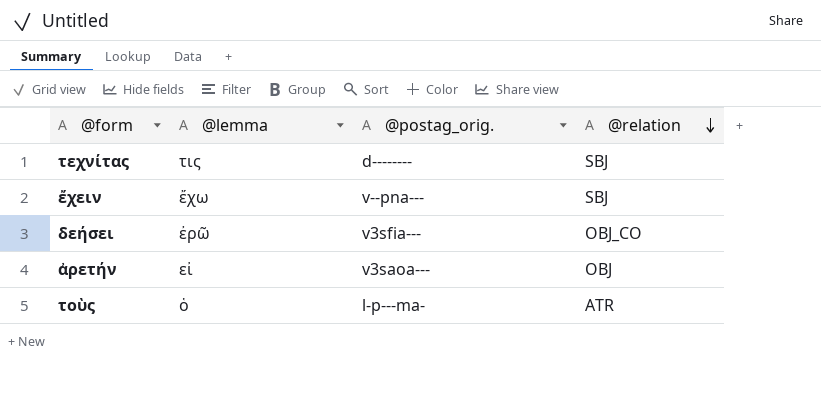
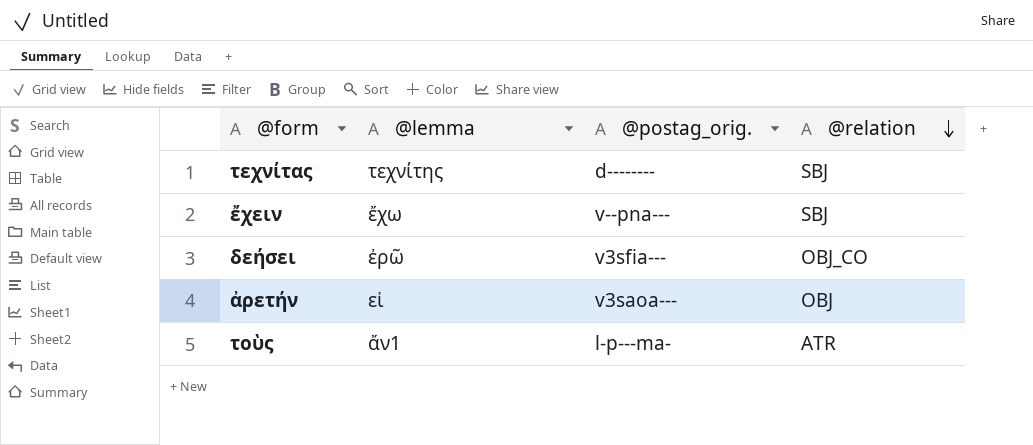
τεχνίτας | @lemma: τις -> τεχνίτης
τοὺς | @lemma: ὁ -> ἄν1

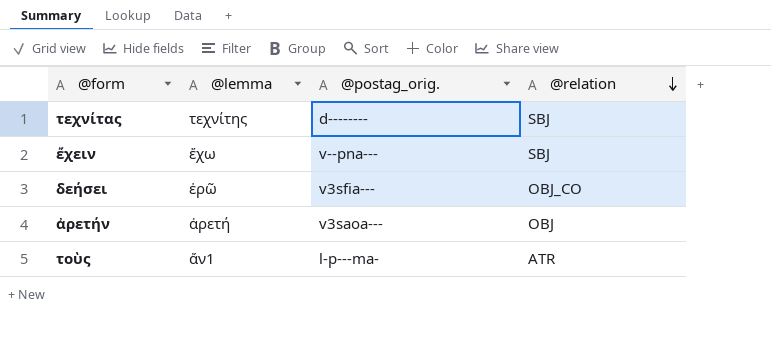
ἀρετήν | @lemma: εἰ -> ἀρετή

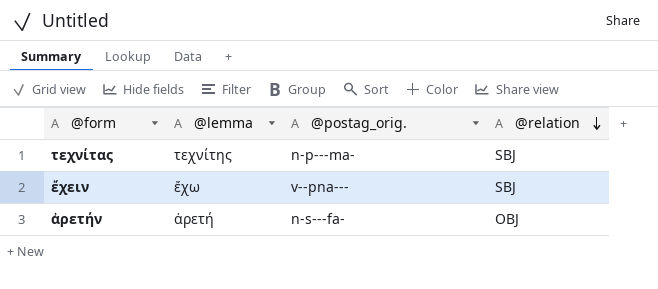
row δεήσει: ἐρῶ | v3sfia--- | OBJ_CO -> none
row τοὺς: ἄν1 | l-p---ma- | ATR -> none
τεχνίτας | @postag_orig.: d-------- -> n-p---ma-
ἀρετήν | @postag_orig.: v3saoa--- -> n-s---fa-

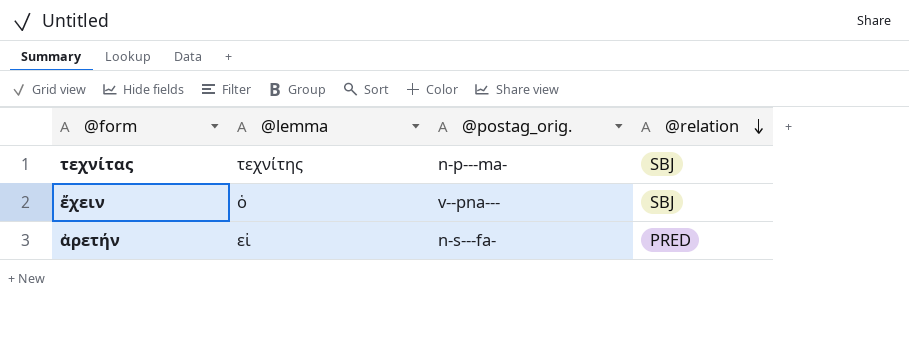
ἔχειν | @lemma: ἔχω -> ὁ
ἀρετήν | @lemma: ἀρετή -> εἰ
ἀρετήν | @relation: OBJ -> PRED

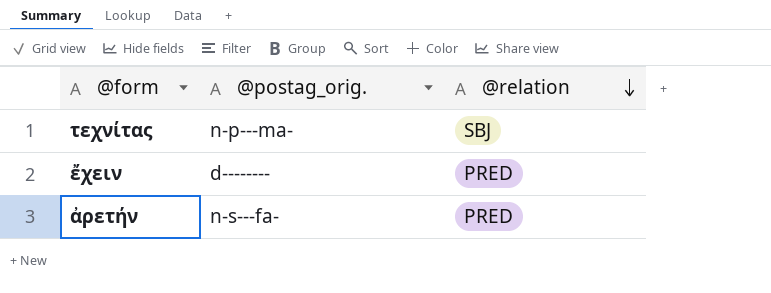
column @lemma | position: 2 -> none
ἔχειν | @postag_orig.: v--pna--- -> d--------
ἔχειν | @relation: SBJ -> PRED

